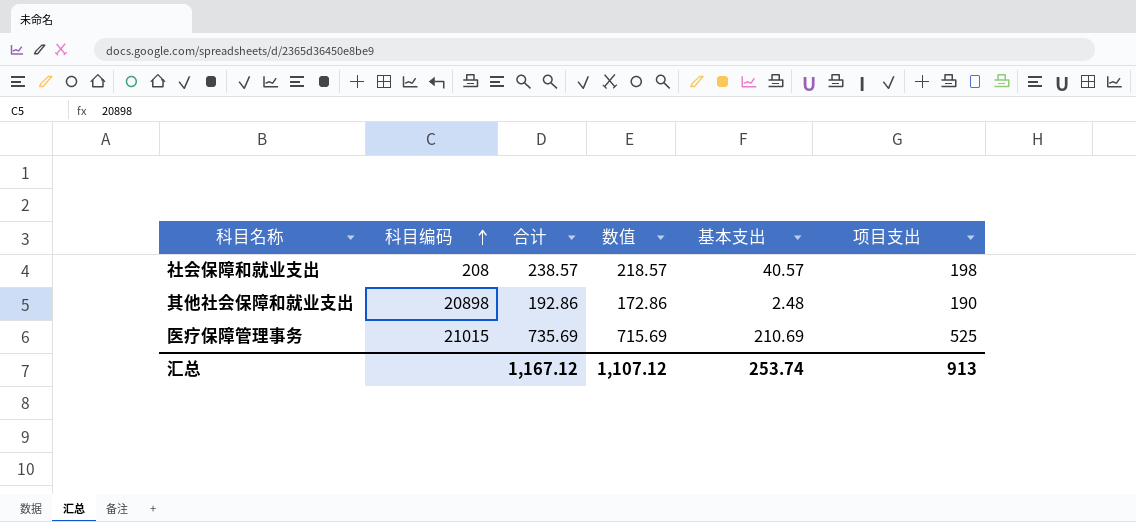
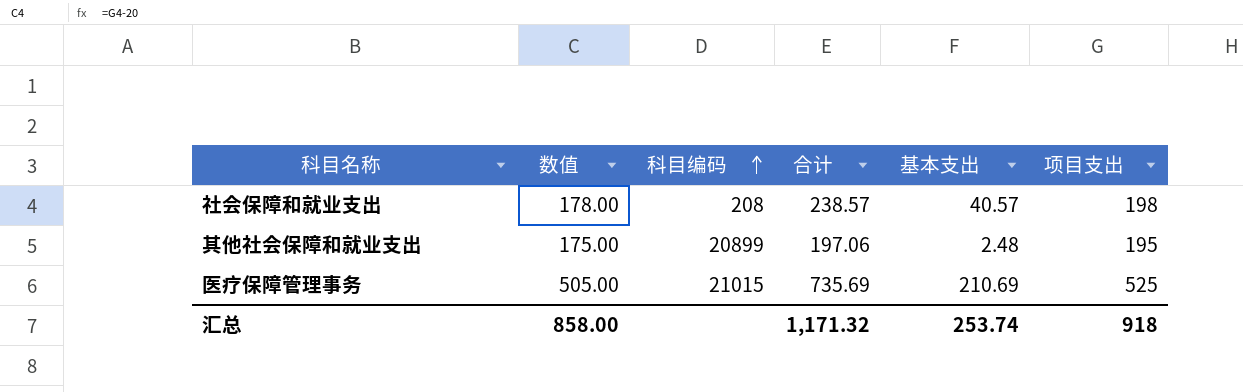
column 数值 | formula: [合计] - 20 -> [项目支出] - 20
column 数值 | position: 4 -> 2
其他社会保障和就业支出 | 科目编码: 20898 -> 20899
其他社会保障和就业支出 | 合计: 192.86 -> 197.06
其他社会保障和就业支出 | 项目支出: 190 -> 195
汇总 | 数值: 1,107.12 -> 858.00
汇总 | 合计: 1,167.12 -> 1,171.32
汇总 | 项目支出: 913 -> 918

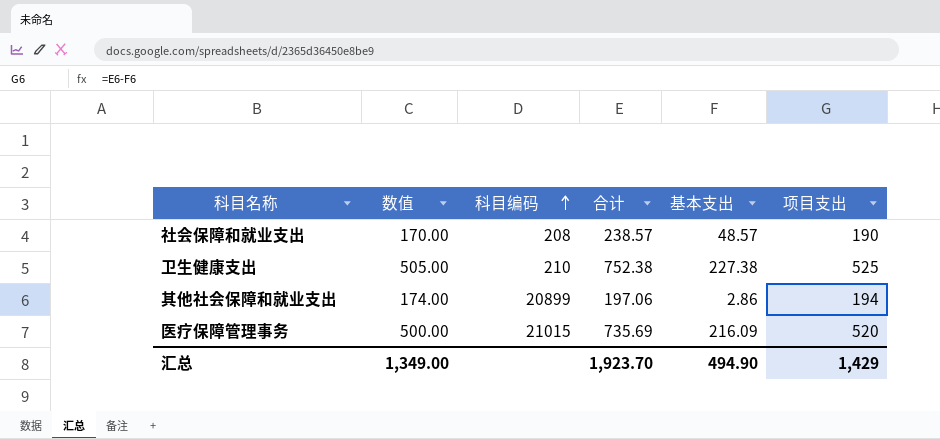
社会保障和就业支出 | 数值: 178.00 -> 170.00
社会保障和就业支出 | 基本支出: 40.57 -> 48.57
社会保障和就业支出 | 项目支出: 198 -> 190
row 卫生健康支出: none -> 505.00 | 210 | 752.38 | 227.38 | 525
其他社会保障和就业支出 | 数值: 175.00 -> 174.00
其他社会保障和就业支出 | 基本支出: 2.48 -> 2.86
其他社会保障和就业支出 | 项目支出: 195 -> 194
医疗保障管理事务 | 数值: 505.00 -> 500.00
医疗保障管理事务 | 基本支出: 210.69 -> 216.09
医疗保障管理事务 | 项目支出: 525 -> 520
汇总 | 数值: 858.00 -> 1,349.00
汇总 | 合计: 1,171.32 -> 1,923.70
汇总 | 基本支出: 253.74 -> 494.90
汇总 | 项目支出: 918 -> 1,429

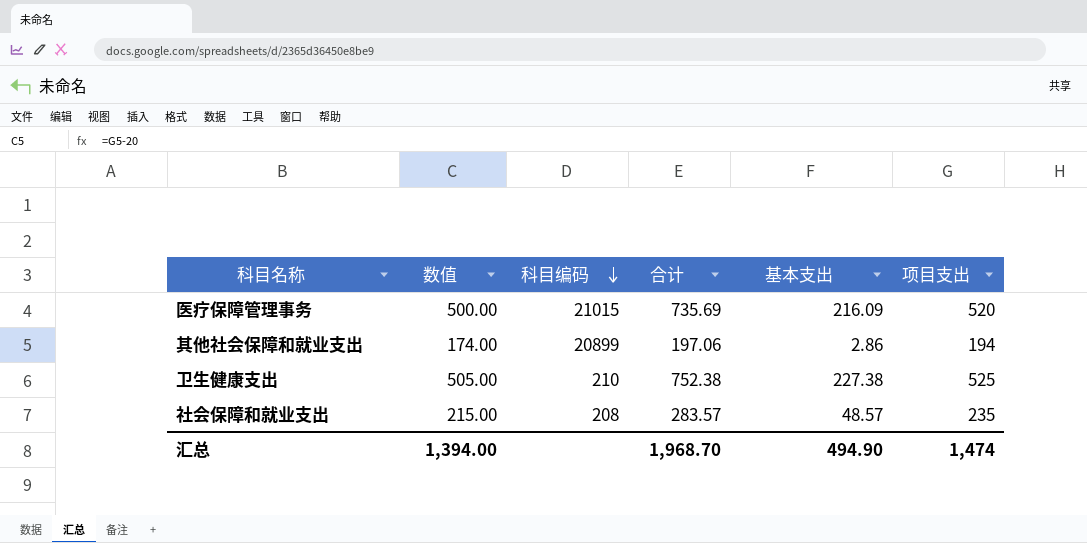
row order: 科目编码 ascending -> 科目编码 descending
社会保障和就业支出 | 数值: 170.00 -> 215.00
社会保障和就业支出 | 合计: 238.57 -> 283.57
社会保障和就业支出 | 项目支出: 190 -> 235
汇总 | 数值: 1,349.00 -> 1,394.00
汇总 | 合计: 1,923.70 -> 1,968.70
汇总 | 项目支出: 1,429 -> 1,474

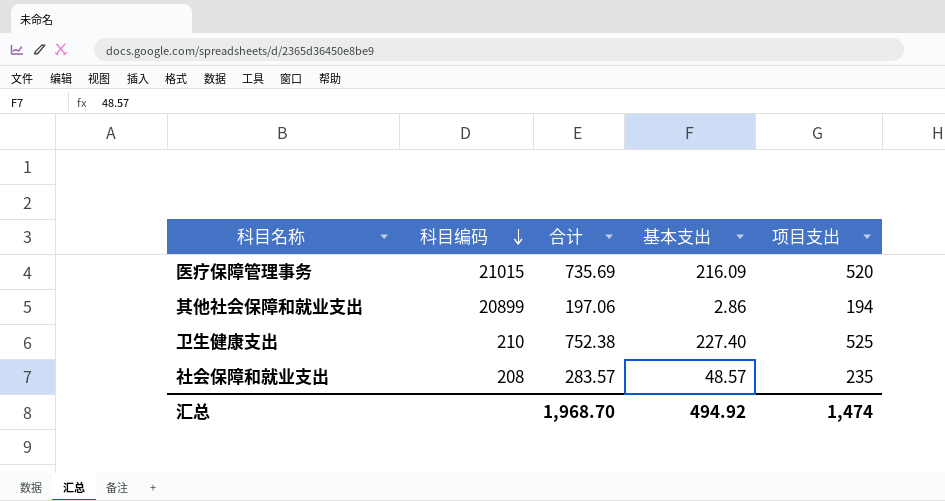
column 数值 | formula: [项目支出] - 20 -> none
卫生健康支出 | 基本支出: 227.38 -> 227.40
汇总 | 基本支出: 494.90 -> 494.92

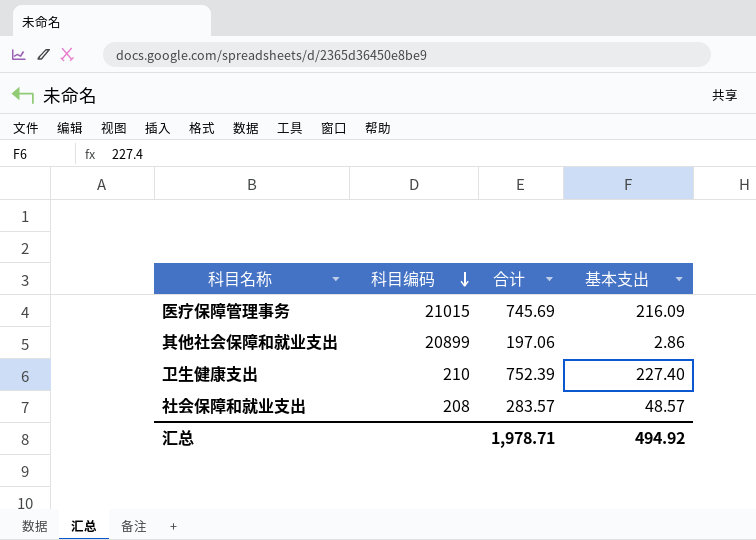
column 项目支出 | formula: [合计] - [基本支出] -> none
医疗保障管理事务 | 合计: 735.69 -> 745.69
卫生健康支出 | 合计: 752.38 -> 752.39
汇总 | 合计: 1,968.70 -> 1,978.71

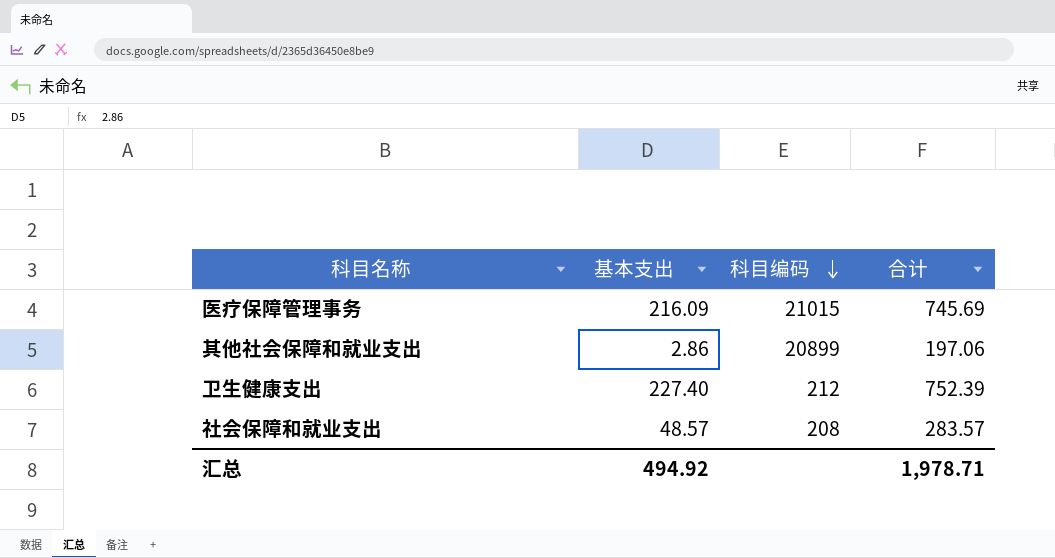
column 基本支出 | position: 4 -> 2
卫生健康支出 | 科目编码: 210 -> 212

